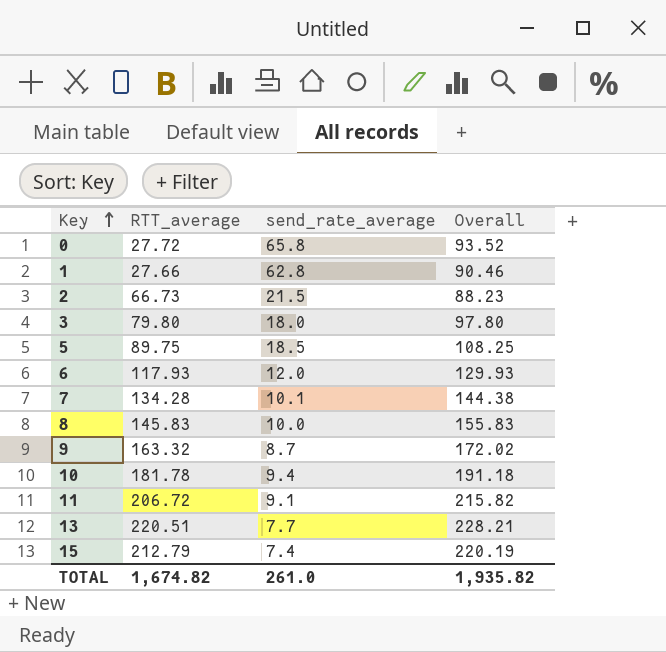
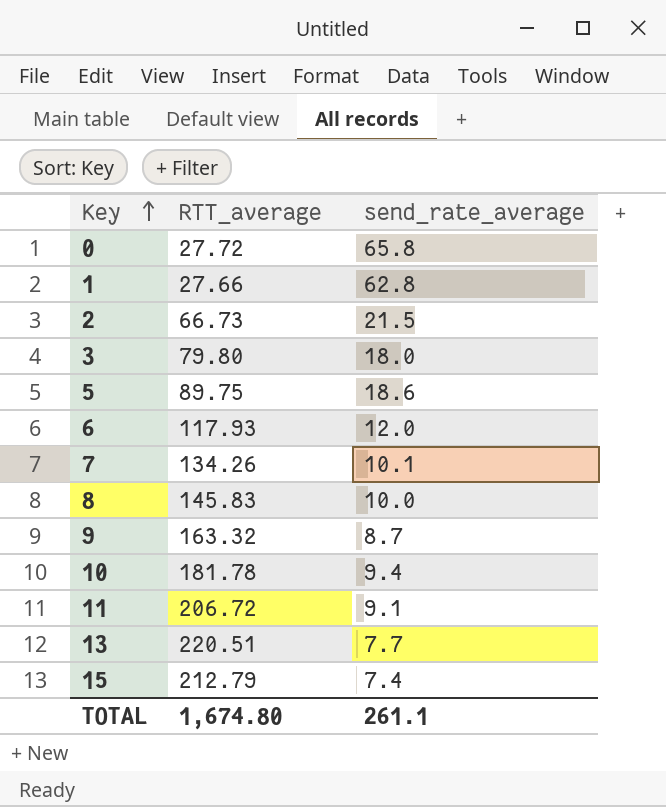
column Overall | formula: [RTT_average] + [send_rate_average] -> none
5 | send_rate_average: 18.5 -> 18.6
7 | RTT_average: 134.28 -> 134.26
TOTAL | RTT_average: 1,674.82 -> 1,674.80
TOTAL | send_rate_average: 261.0 -> 261.1

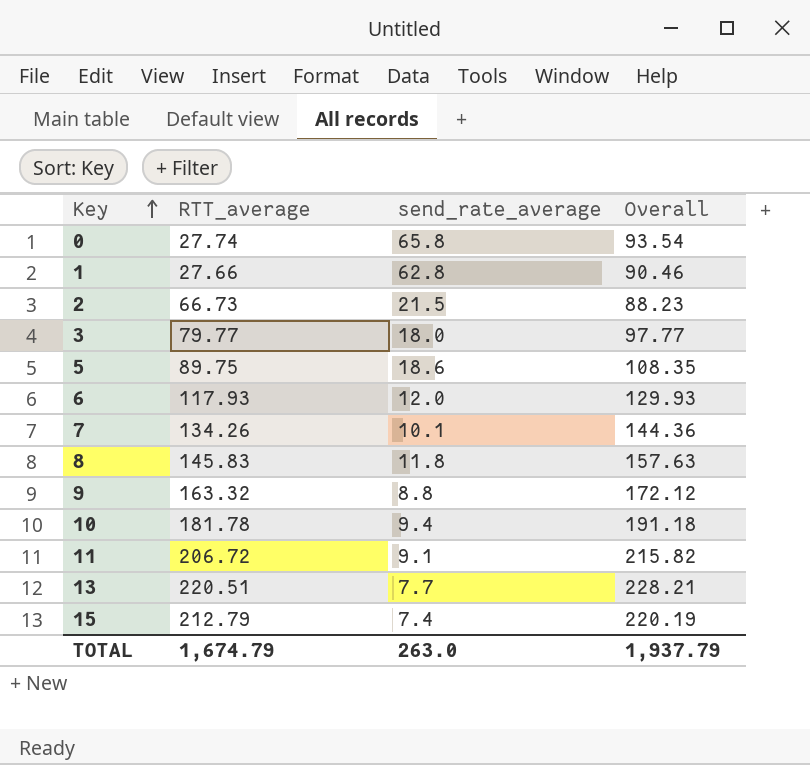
column Overall | formula: none -> [RTT_average] + [send_rate_average]
0 | RTT_average: 27.72 -> 27.74
3 | RTT_average: 79.80 -> 79.77
8 | send_rate_average: 10.0 -> 11.8
9 | send_rate_average: 8.7 -> 8.8
TOTAL | RTT_average: 1,674.80 -> 1,674.79
TOTAL | send_rate_average: 261.1 -> 263.0

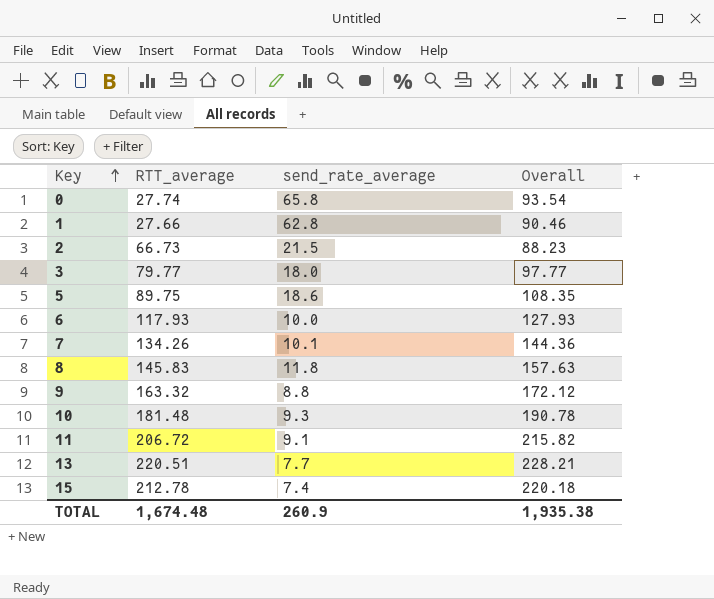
6 | send_rate_average: 12.0 -> 10.0
6 | Overall: 129.93 -> 127.93
10 | RTT_average: 181.78 -> 181.48
10 | send_rate_average: 9.4 -> 9.3
10 | Overall: 191.18 -> 190.78
15 | RTT_average: 212.79 -> 212.78
15 | Overall: 220.19 -> 220.18
TOTAL | RTT_average: 1,674.79 -> 1,674.48
TOTAL | send_rate_average: 263.0 -> 260.9
TOTAL | Overall: 1,937.79 -> 1,935.38

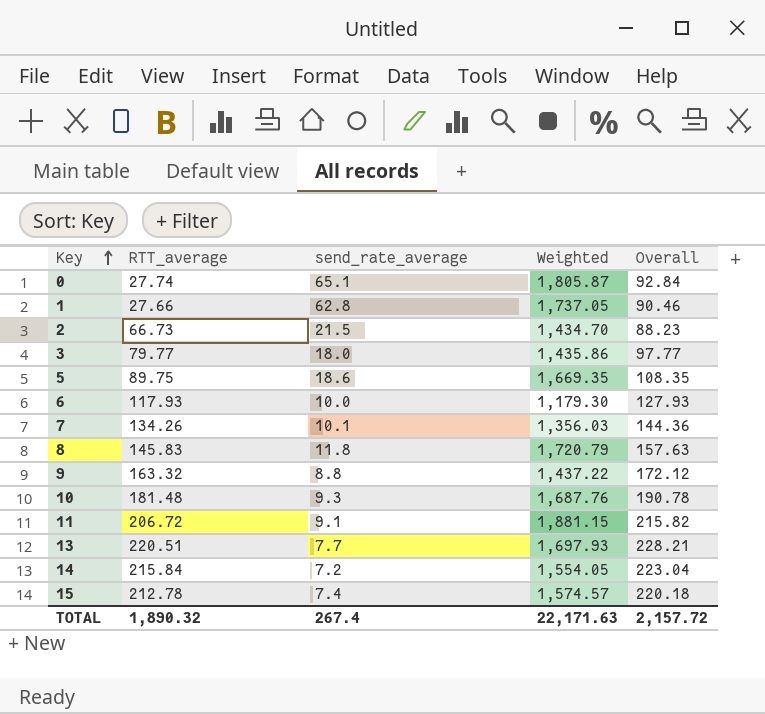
column Weighted | formula: none -> [RTT_average] * [send_rate_average]
0 | send_rate_average: 65.8 -> 65.1
0 | Overall: 93.54 -> 92.84
row 14: none -> 215.84 | 7.2 | 1,554.05 | 223.04
TOTAL | RTT_average: 1,674.48 -> 1,890.32
TOTAL | send_rate_average: 260.9 -> 267.4
TOTAL | Overall: 1,935.38 -> 2,157.72

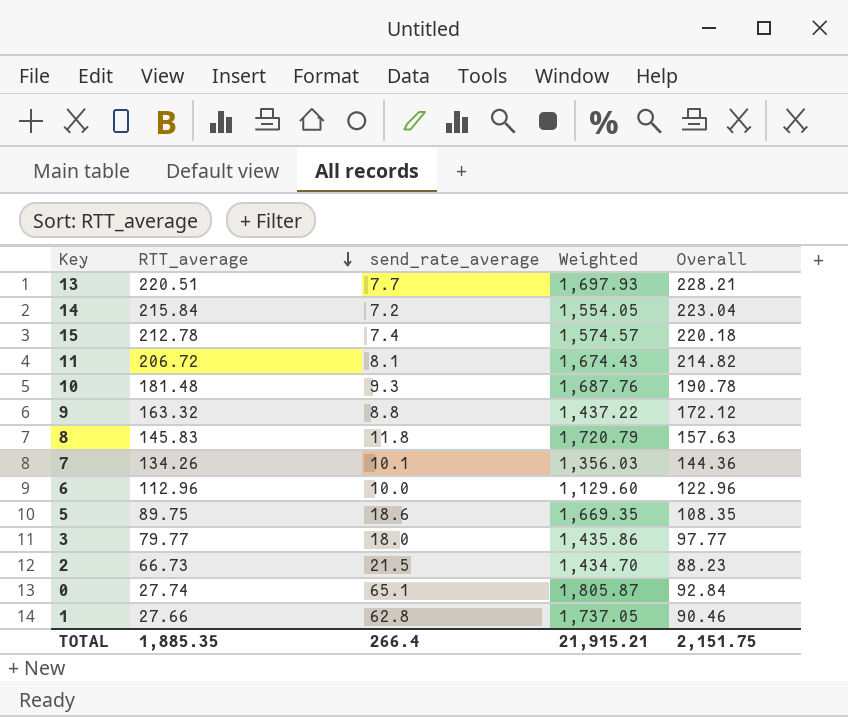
row order: Key ascending -> RTT_average descending
11 | send_rate_average: 9.1 -> 8.1
11 | Weighted: 1,881.15 -> 1,674.43
11 | Overall: 215.82 -> 214.82
6 | RTT_average: 117.93 -> 112.96
6 | Weighted: 1,179.30 -> 1,129.60
6 | Overall: 127.93 -> 122.96
TOTAL | RTT_average: 1,890.32 -> 1,885.35
TOTAL | send_rate_average: 267.4 -> 266.4
TOTAL | Weighted: 22,171.63 -> 21,915.21
TOTAL | Overall: 2,157.72 -> 2,151.75

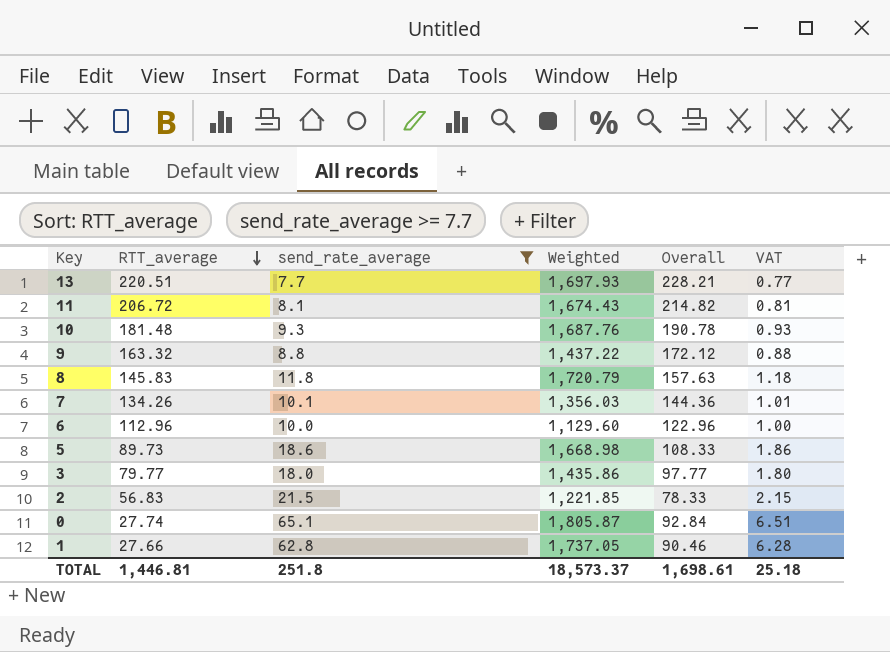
filter: none -> send_rate_average >= 7.7
column VAT | formula: none -> [send_rate_average] * 0.1
5 | RTT_average: 89.75 -> 89.73
5 | Weighted: 1,669.35 -> 1,668.98
5 | Overall: 108.35 -> 108.33
2 | RTT_average: 66.73 -> 56.83
2 | Weighted: 1,434.70 -> 1,221.85
2 | Overall: 88.23 -> 78.33
TOTAL | RTT_average: 1,885.35 -> 1,446.81
TOTAL | send_rate_average: 266.4 -> 251.8
TOTAL | Weighted: 21,915.21 -> 18,573.37
TOTAL | Overall: 2,151.75 -> 1,698.61

